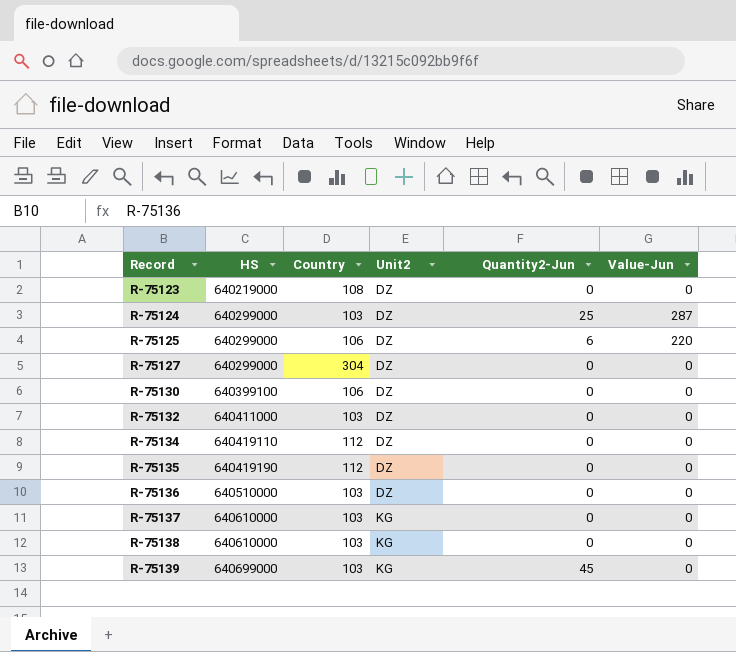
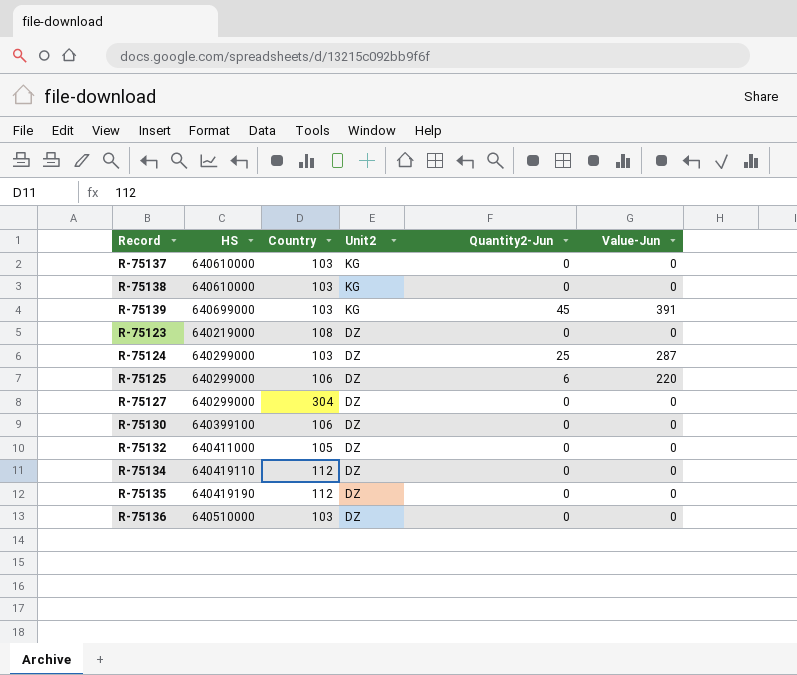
row order: Record ascending -> Unit2 descending
R-75139 | Value-Jun: 0 -> 391
R-75132 | Country: 103 -> 105

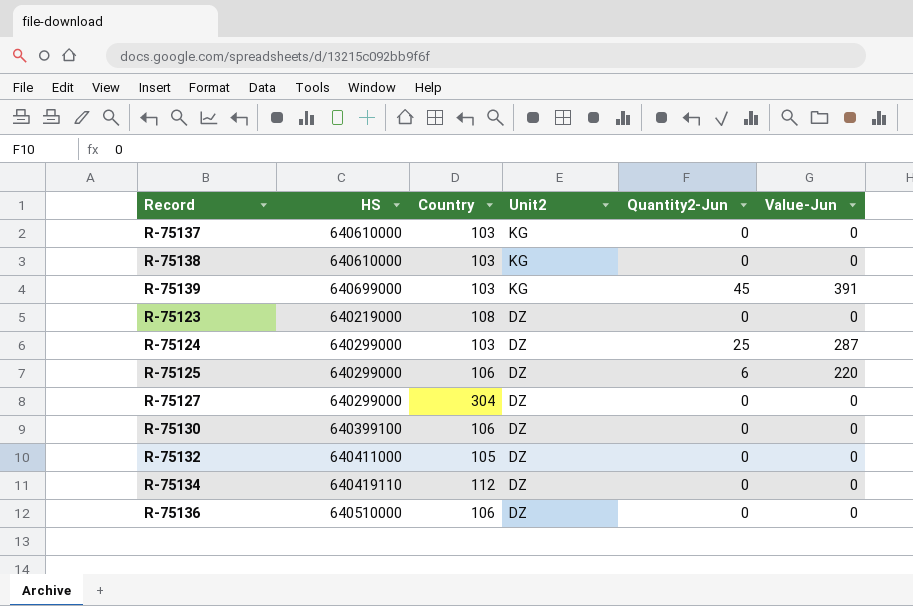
row R-75135: 640419190 | 112 | DZ | 0 | 0 -> none
R-75136 | Country: 103 -> 106

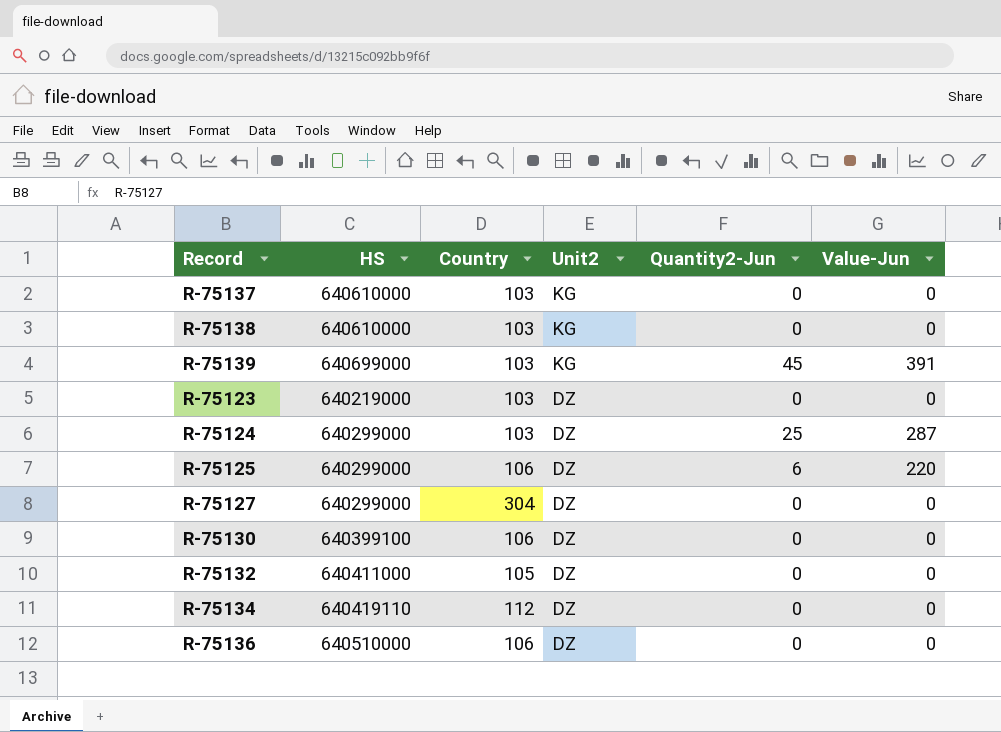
R-75123 | Country: 108 -> 103

